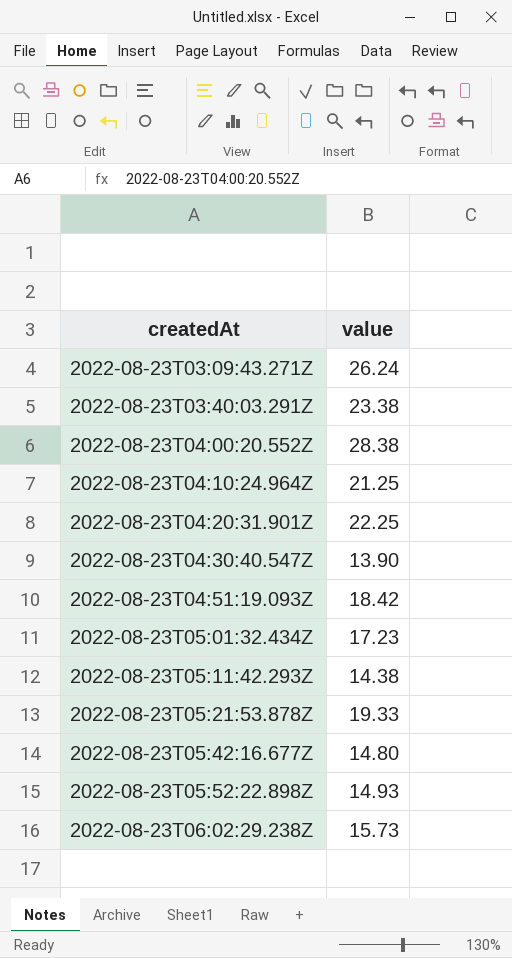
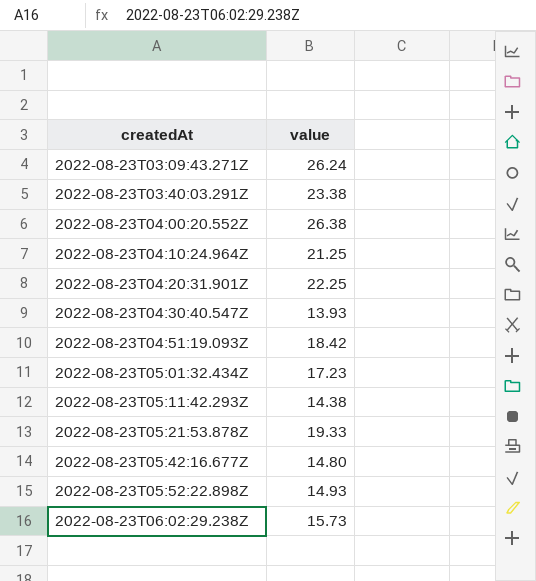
2022-08-23T04:00:20.552Z | value: 28.38 -> 26.38
2022-08-23T04:30:40.547Z | value: 13.90 -> 13.93

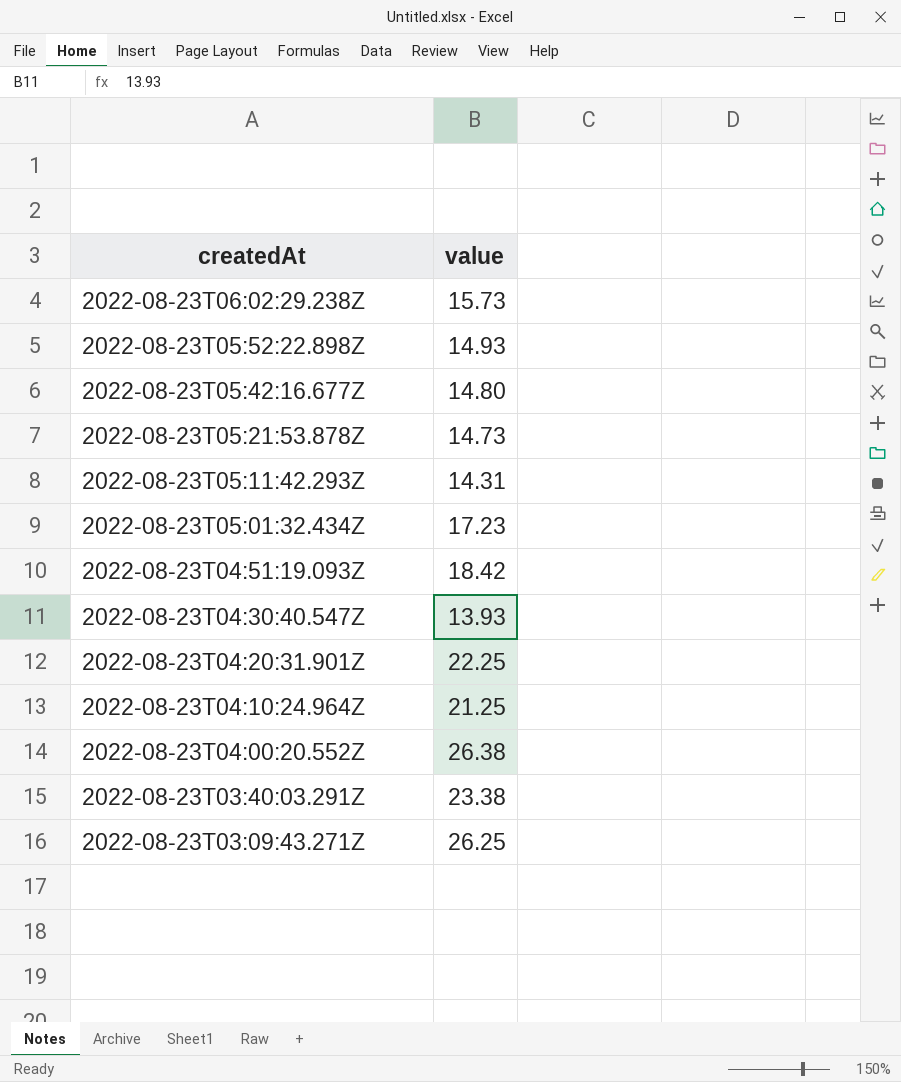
row order: createdAt ascending -> createdAt descending
2022-08-23T05:21:53.878Z | value: 19.33 -> 14.73
2022-08-23T05:11:42.293Z | value: 14.38 -> 14.31
2022-08-23T03:09:43.271Z | value: 26.24 -> 26.25

